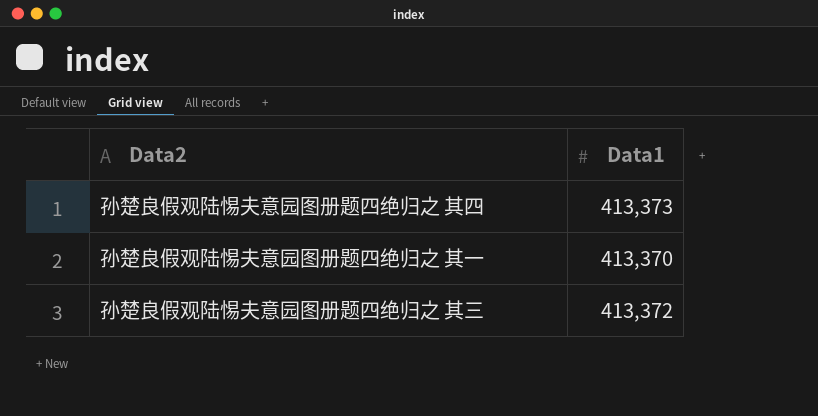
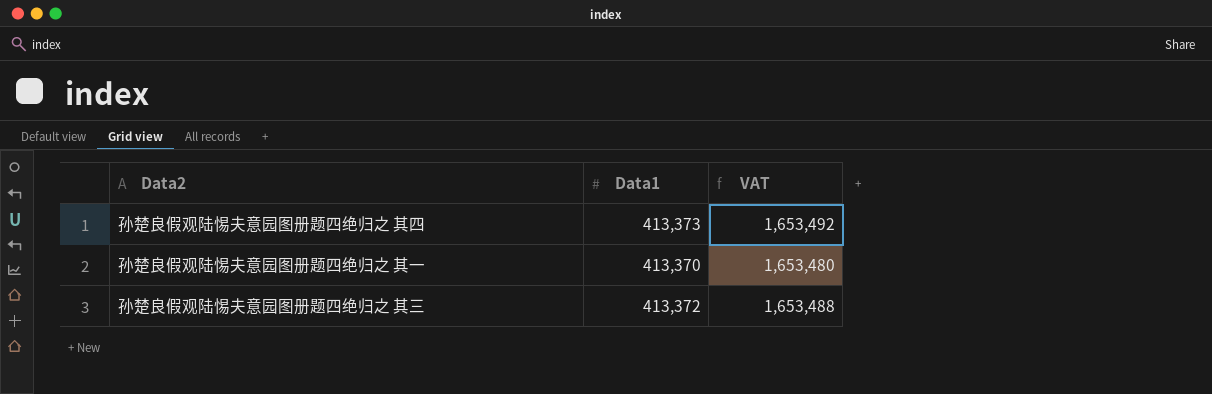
column VAT | formula: none -> [Data1] * 4

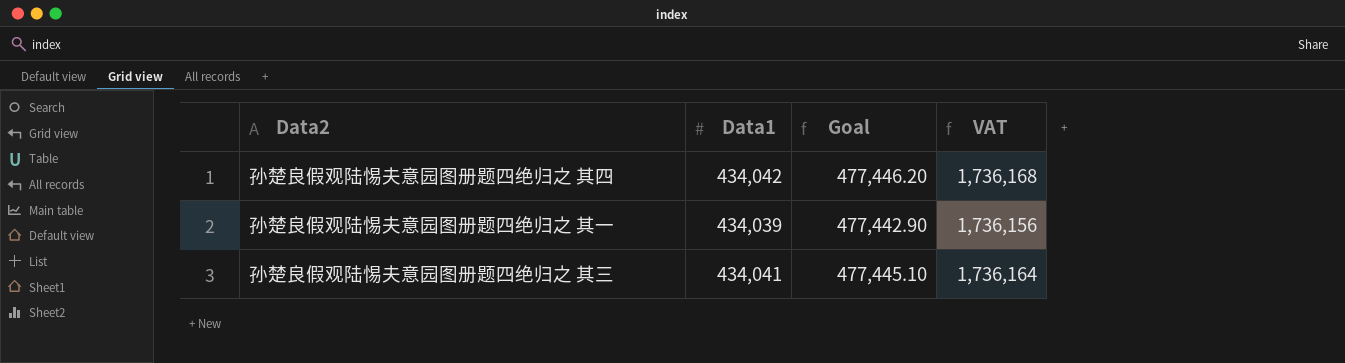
column Goal | formula: none -> [Data1] * 1.1
孙楚良假观陆惕夫意园图册题四绝归之 其四 | Data1: 413,373 -> 434,042
孙楚良假观陆惕夫意园图册题四绝归之 其四 | VAT: 1,653,492 -> 1,736,168
孙楚良假观陆惕夫意园图册题四绝归之 其一 | Data1: 413,370 -> 434,039
孙楚良假观陆惕夫意园图册题四绝归之 其一 | VAT: 1,653,480 -> 1,736,156
孙楚良假观陆惕夫意园图册题四绝归之 其三 | Data1: 413,372 -> 434,041
孙楚良假观陆惕夫意园图册题四绝归之 其三 | VAT: 1,653,488 -> 1,736,164

